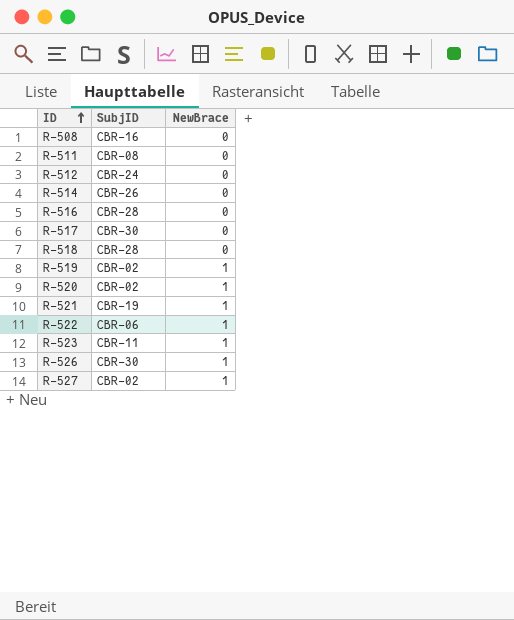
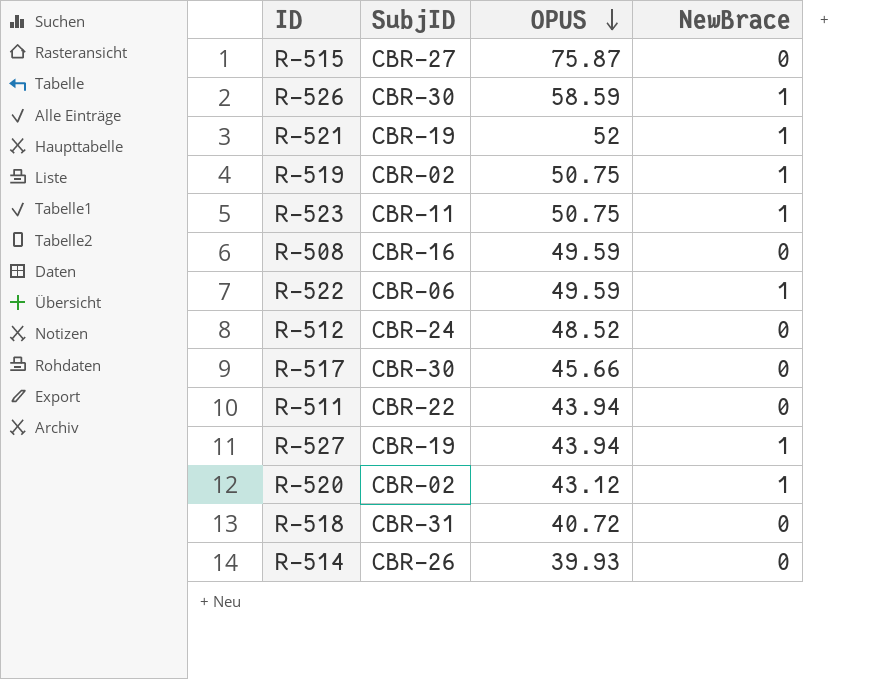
row order: ID ascending -> OPUS descending
column OPUS | position: none -> 3
row R-516: CBR-28 | 0 -> none
row R-515: none -> CBR-27 | 75.87 | 0
R-511 | SubjID: CBR-08 -> CBR-22
R-527 | SubjID: CBR-02 -> CBR-19
R-518 | SubjID: CBR-28 -> CBR-31

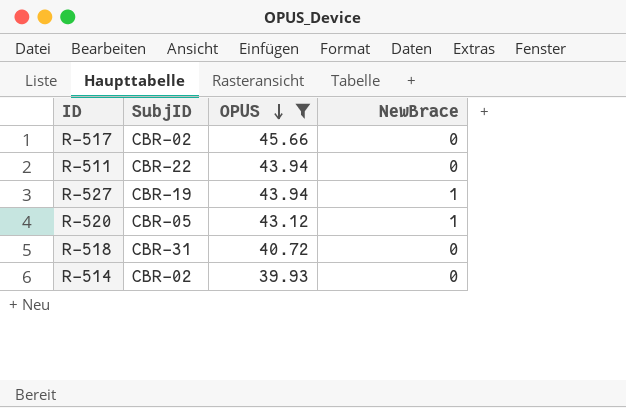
filter: none -> OPUS <= 45.66
R-517 | SubjID: CBR-30 -> CBR-02
R-520 | SubjID: CBR-02 -> CBR-05
R-514 | SubjID: CBR-26 -> CBR-02

